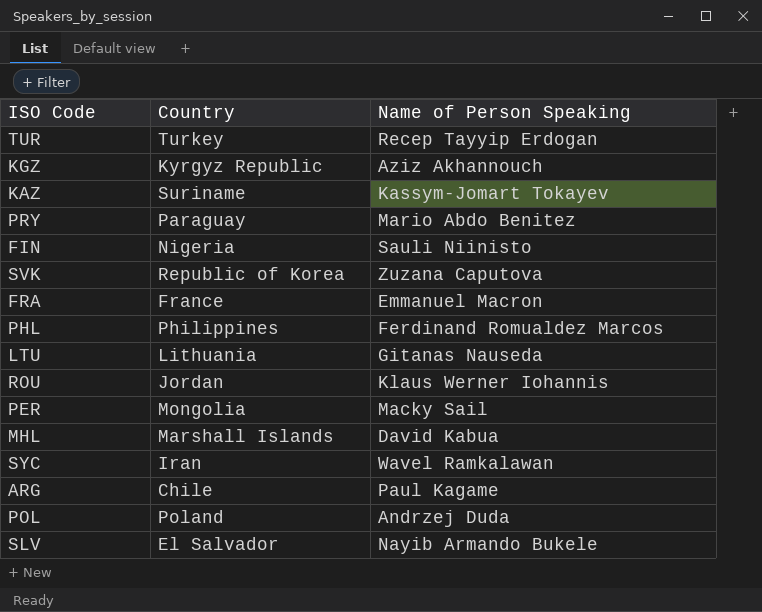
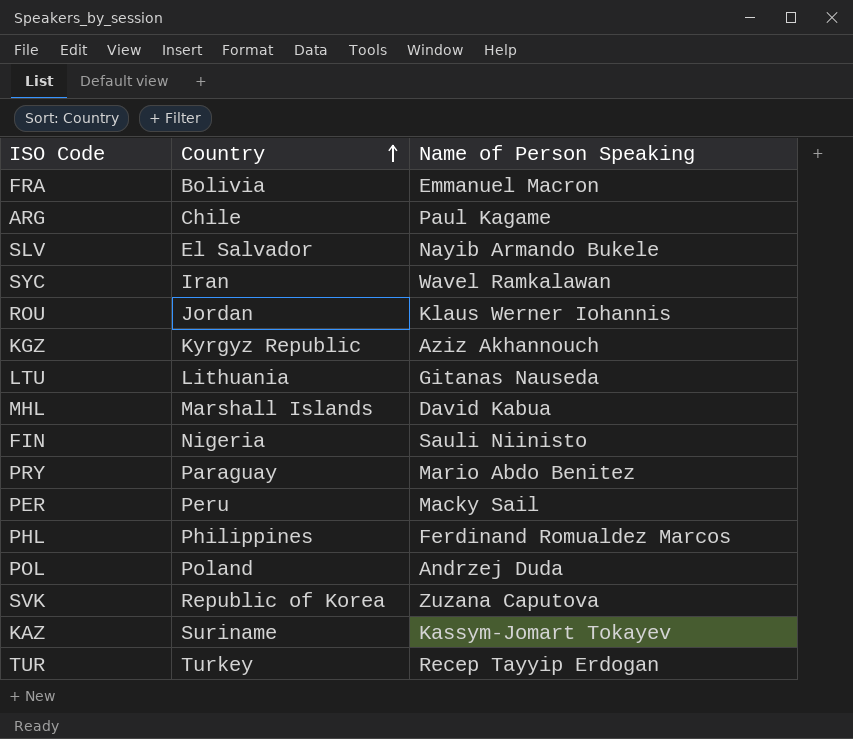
row order: none -> Country ascending
FRA | Country: France -> Bolivia
PER | Country: Mongolia -> Peru

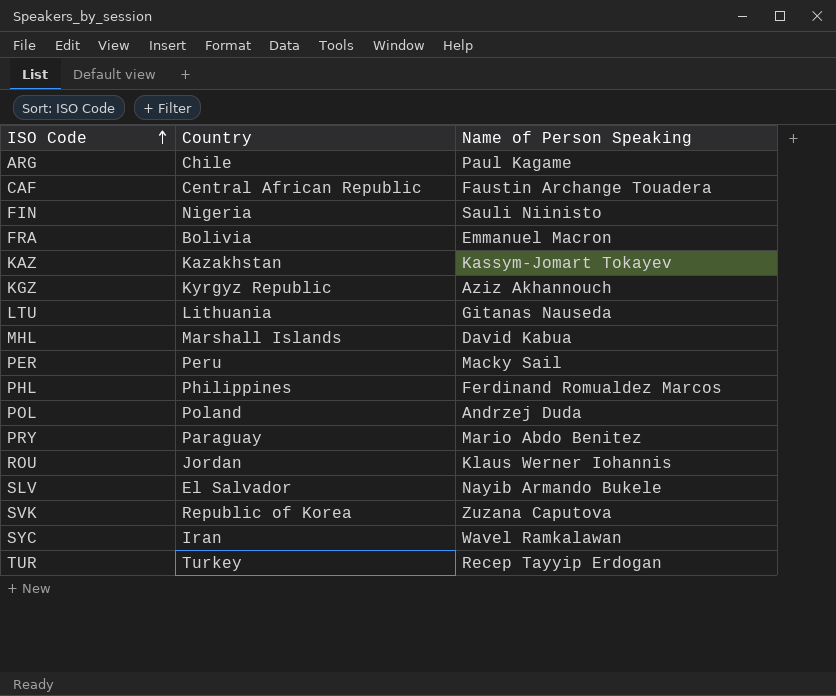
row order: Country ascending -> ISO Code ascending
row CAF: none -> Central African Republic | Faustin Archange Touadera
KAZ | Country: Suriname -> Kazakhstan

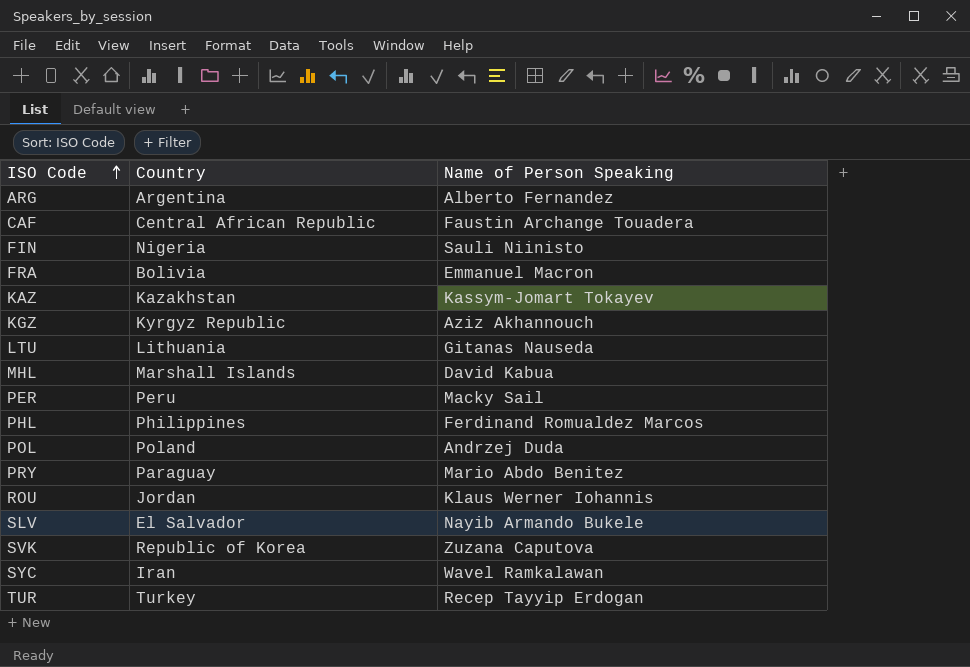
ARG | Country: Chile -> Argentina
ARG | Name of Person Speaking: Paul Kagame -> Alberto Fernandez

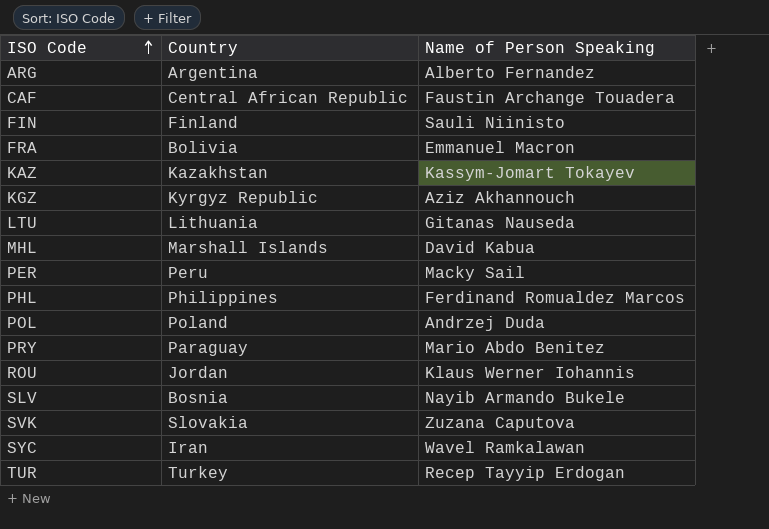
FIN | Country: Nigeria -> Finland
SLV | Country: El Salvador -> Bosnia
SVK | Country: Republic of Korea -> Slovakia

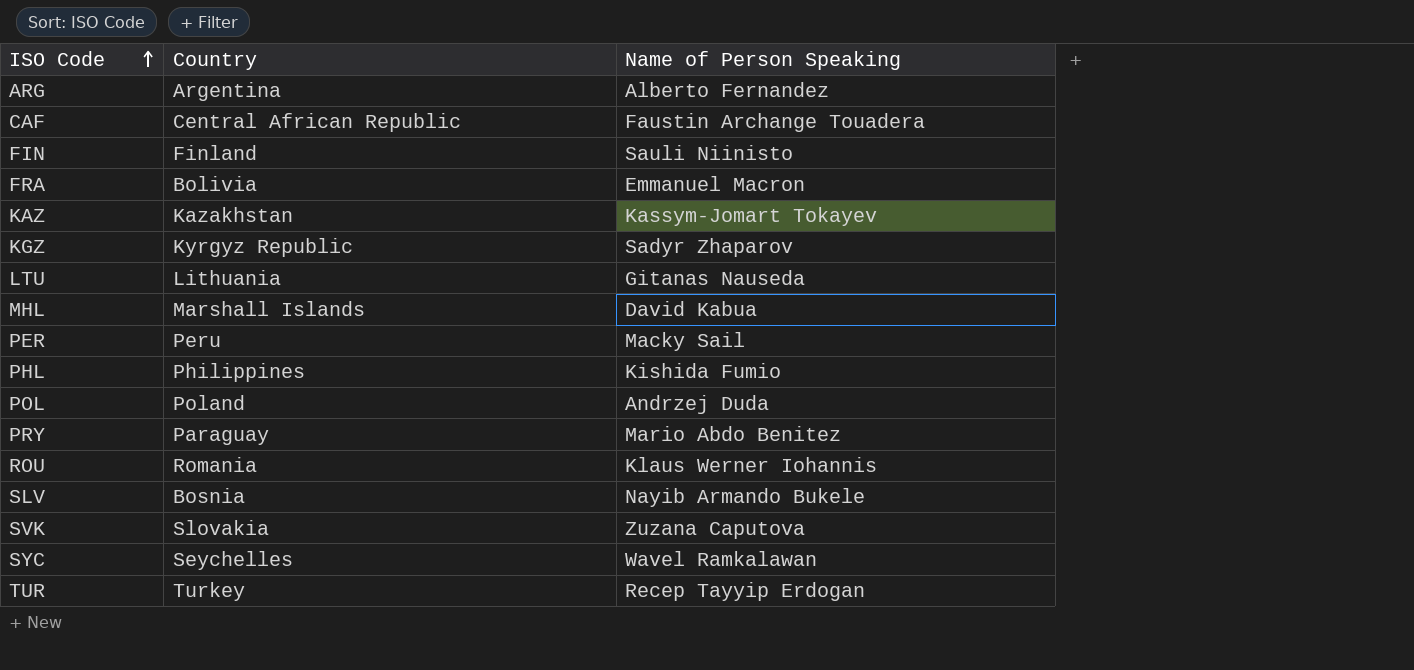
KGZ | Name of Person Speaking: Aziz Akhannouch -> Sadyr Zhaparov
PHL | Name of Person Speaking: Ferdinand Romualdez Marcos -> Kishida Fumio
ROU | Country: Jordan -> Romania
SYC | Country: Iran -> Seychelles

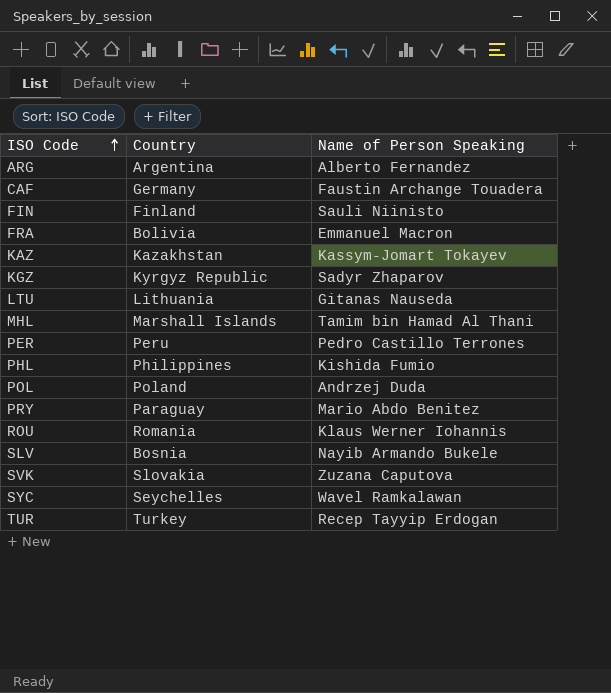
CAF | Country: Central African Republic -> Germany
MHL | Name of Person Speaking: David Kabua -> Tamim bin Hamad Al Thani
PER | Name of Person Speaking: Macky Sail -> Pedro Castillo Terrones

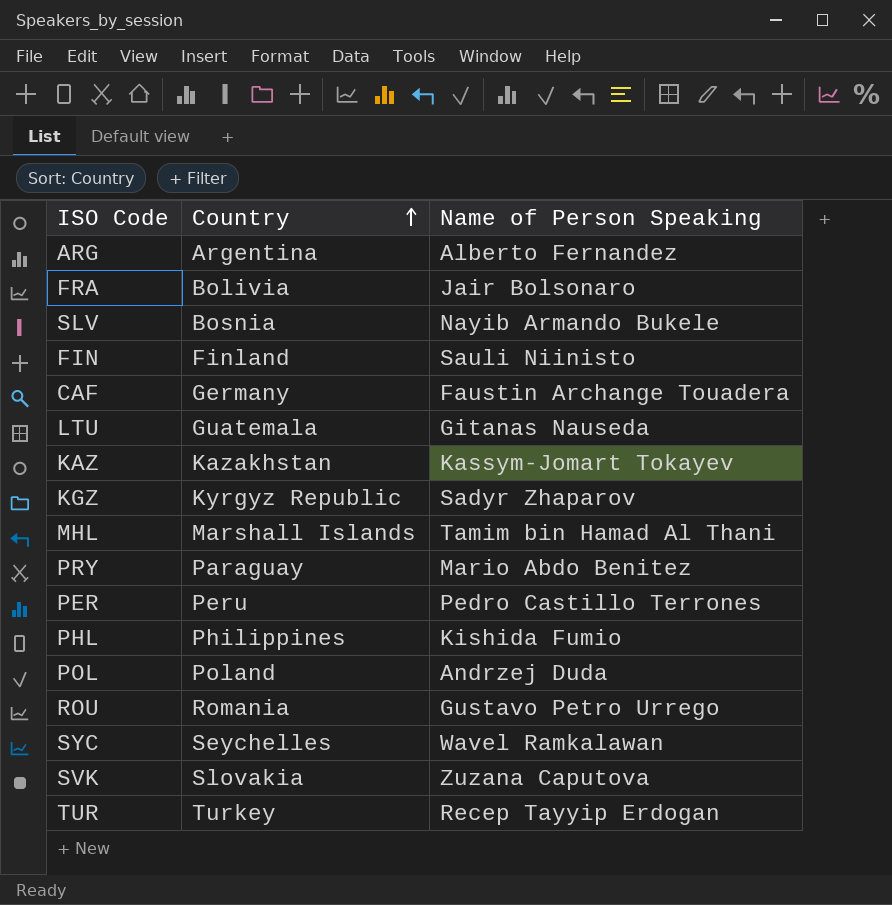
row order: ISO Code ascending -> Country ascending
FRA | Name of Person Speaking: Emmanuel Macron -> Jair Bolsonaro
LTU | Country: Lithuania -> Guatemala
ROU | Name of Person Speaking: Klaus Werner Iohannis -> Gustavo Petro Urrego

